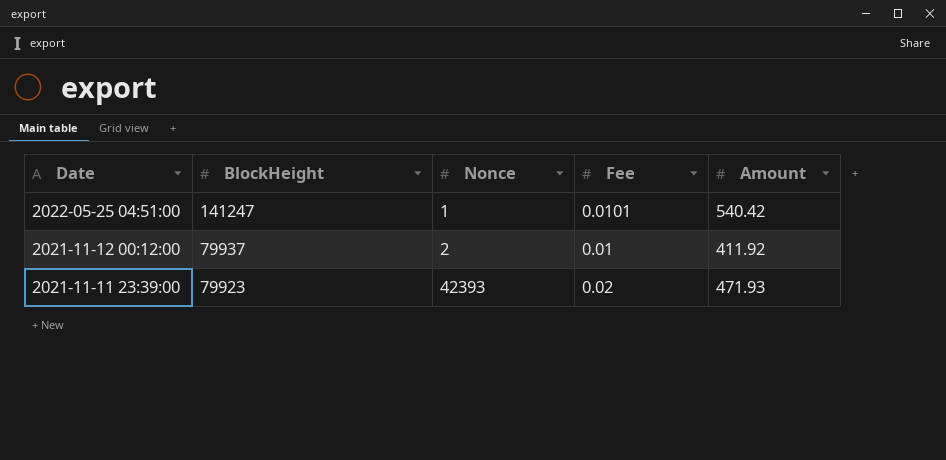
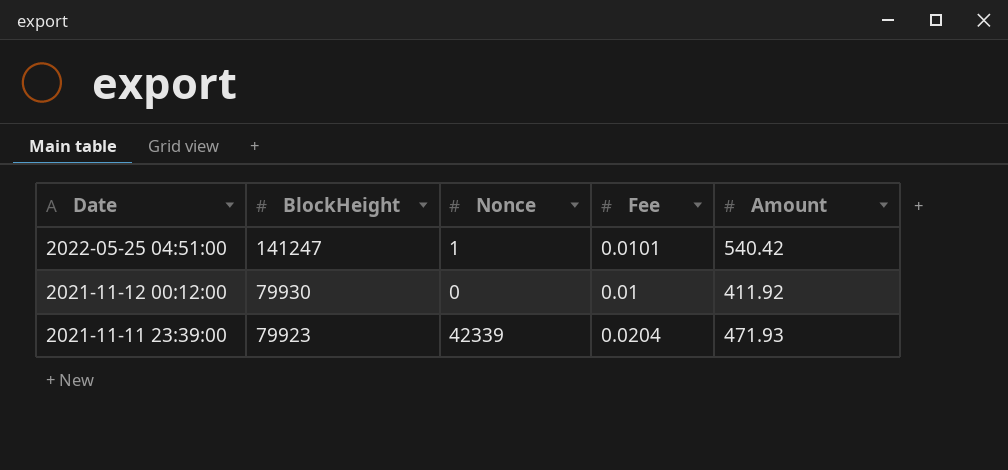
2021-11-12 00:12:00 | BlockHeight: 79937 -> 79930
2021-11-12 00:12:00 | Nonce: 2 -> 0
2021-11-11 23:39:00 | Nonce: 42393 -> 42339
2021-11-11 23:39:00 | Fee: 0.02 -> 0.0204

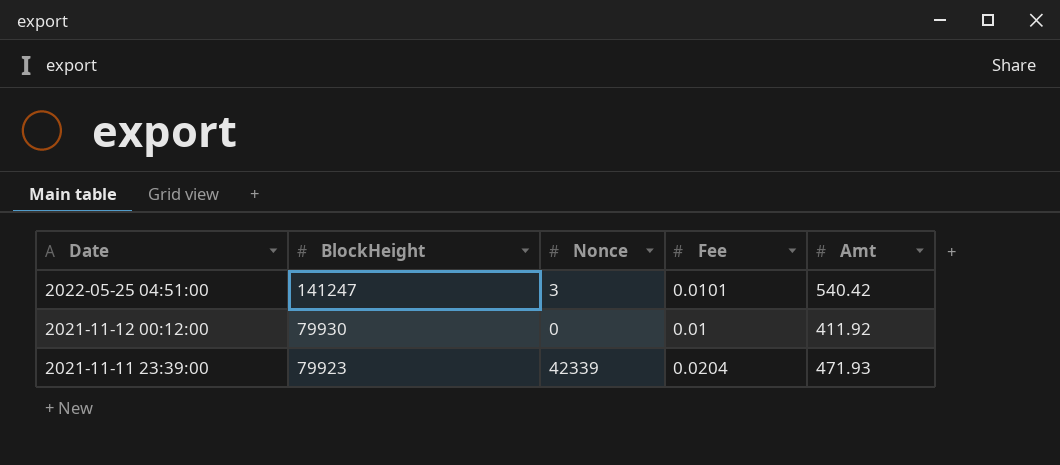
column name: Amount -> Amt
2022-05-25 04:51:00 | Nonce: 1 -> 3

